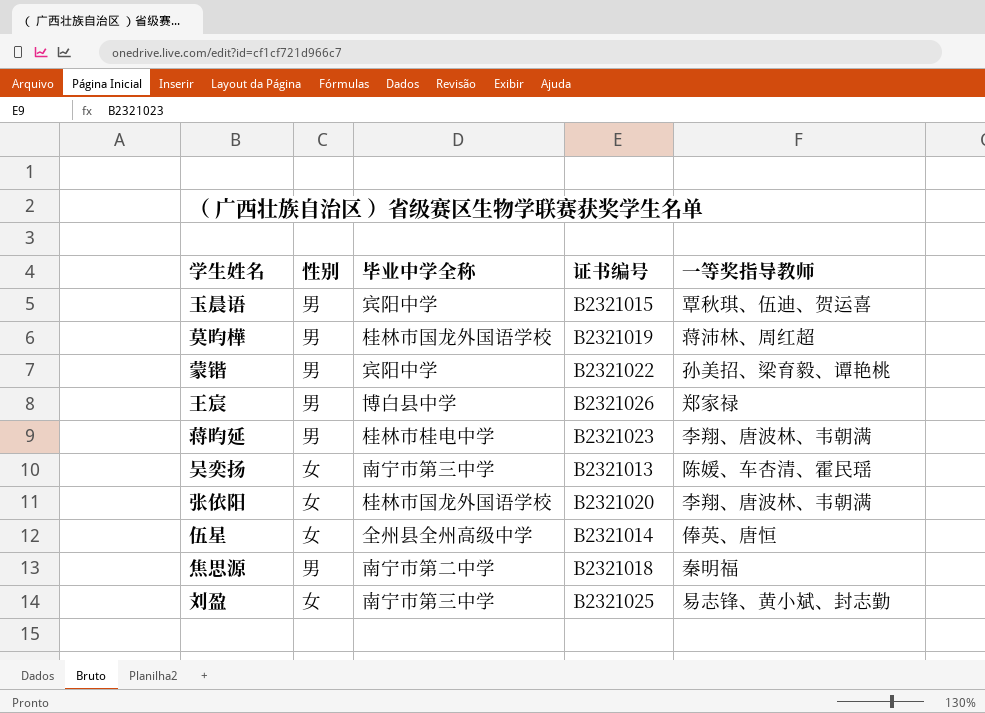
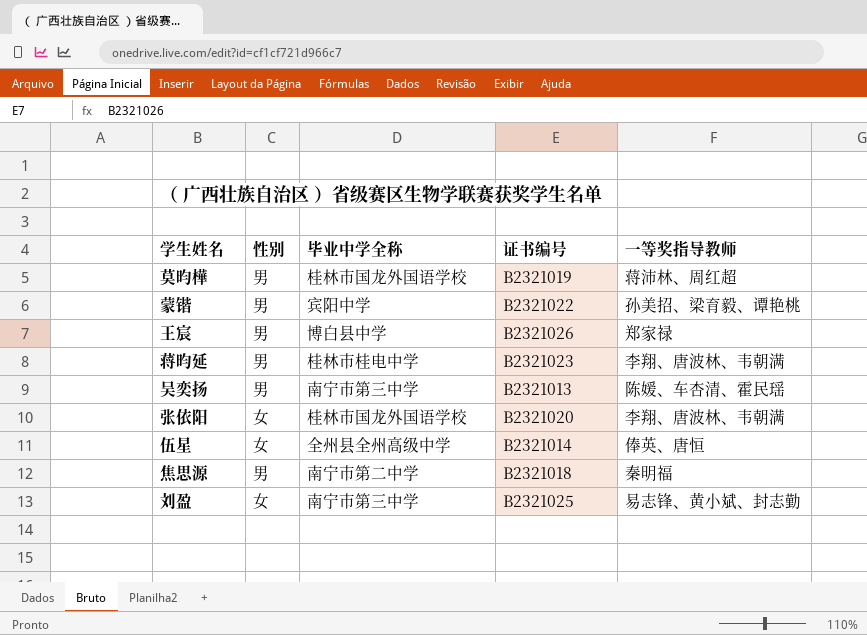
row 玉晨语: 男 | 宾阳中学 | B2321015 | 覃秋琪、伍迪、贺运喜 -> none
吴奕扬 | 性别: 女 -> 男

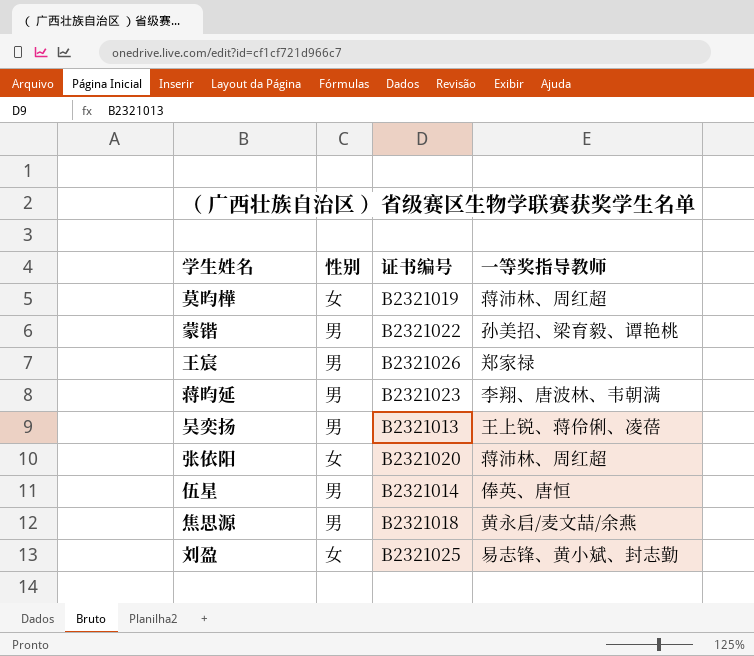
column 毕业中学全称 | position: 3 -> none
莫昀樺 | 性别: 男 -> 女
吴奕扬 | 一等奖指导教师: 陈媛、车杏清、霍民瑶 -> 王上锐、蒋伶俐、凌蓓
张依阳 | 一等奖指导教师: 李翔、唐波林、韦朝满 -> 蒋沛林、周红超
伍星 | 性别: 女 -> 男
焦思源 | 一等奖指导教师: 秦明福 -> 黄永启/麦文喆/余燕

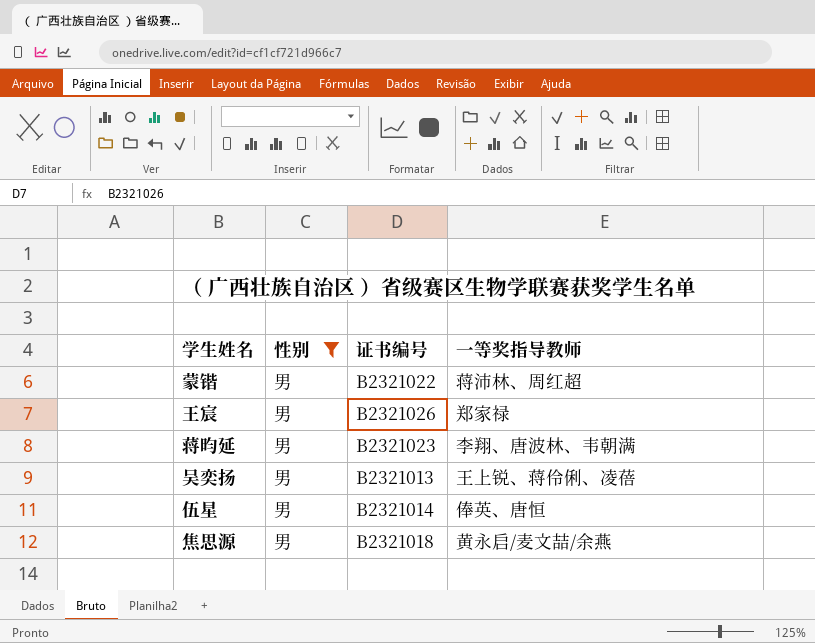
filter: none -> 性别 = 男
蒙锴 | 一等奖指导教师: 孙美招、梁育毅、谭艳桃 -> 蒋沛林、周红超

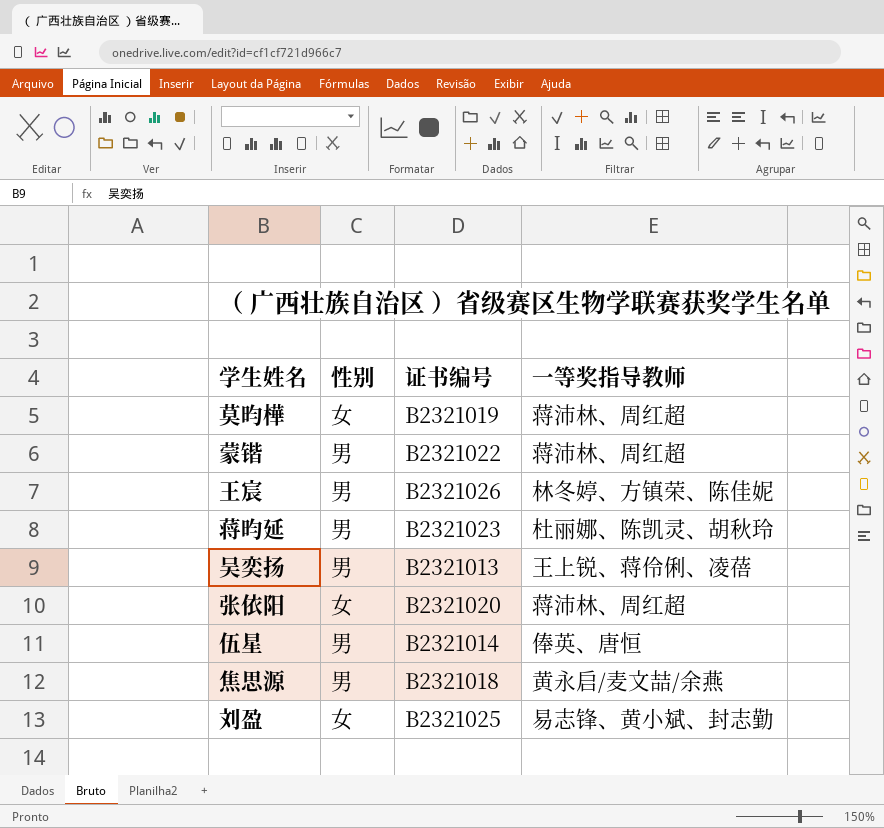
filter: 性别 = 男 -> none
王宸 | 一等奖指导教师: 郑家禄 -> 林冬婷、方镇荣、陈佳妮
蒋昀延 | 一等奖指导教师: 李翔、唐波林、韦朝满 -> 杜丽娜、陈凯灵、胡秋玲

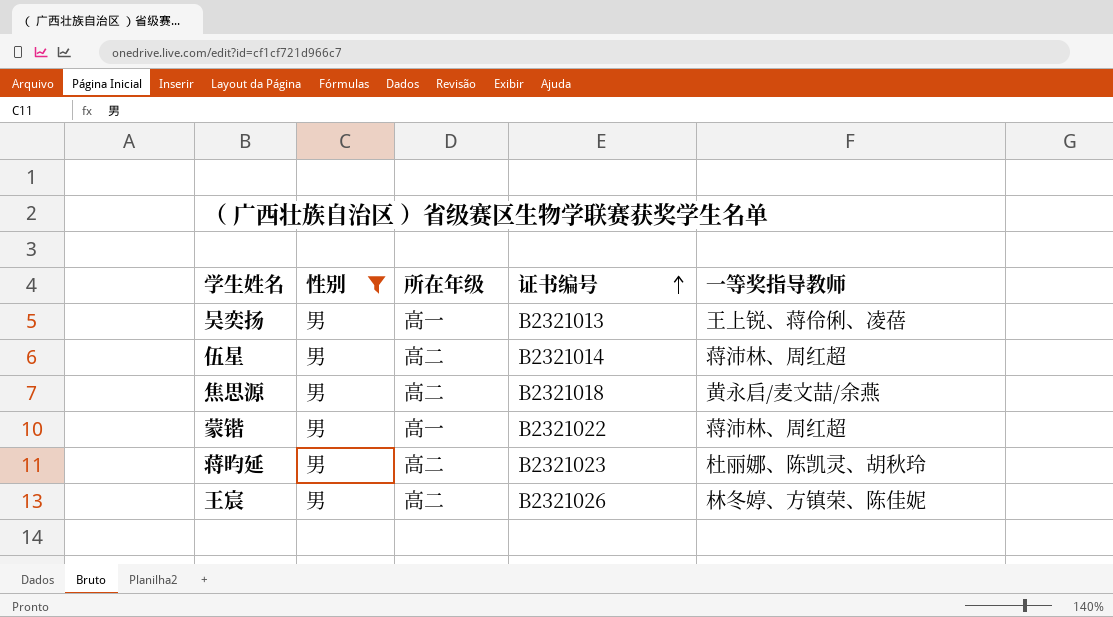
filter: none -> 性别 = 男
row order: none -> 证书编号 ascending
column 所在年级 | position: none -> 3
伍星 | 一等奖指导教师: 俸英、唐恒 -> 蒋沛林、周红超

